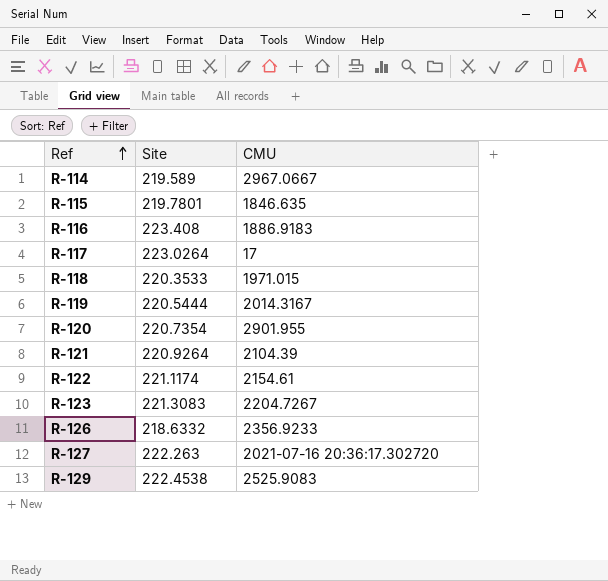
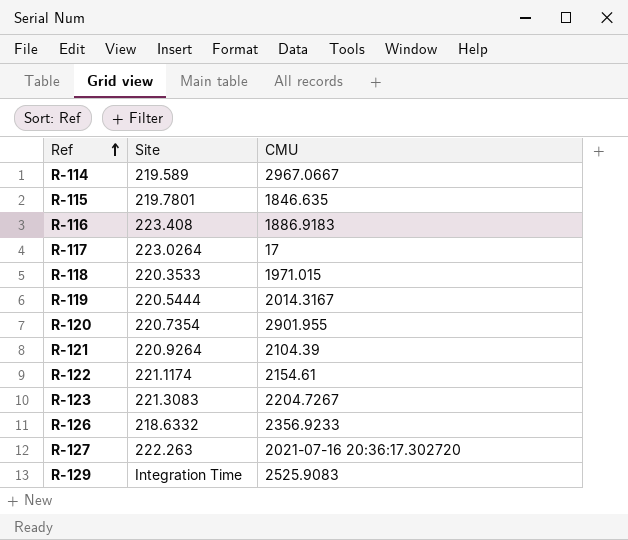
R-129 | Site: 222.4538 -> Integration Time

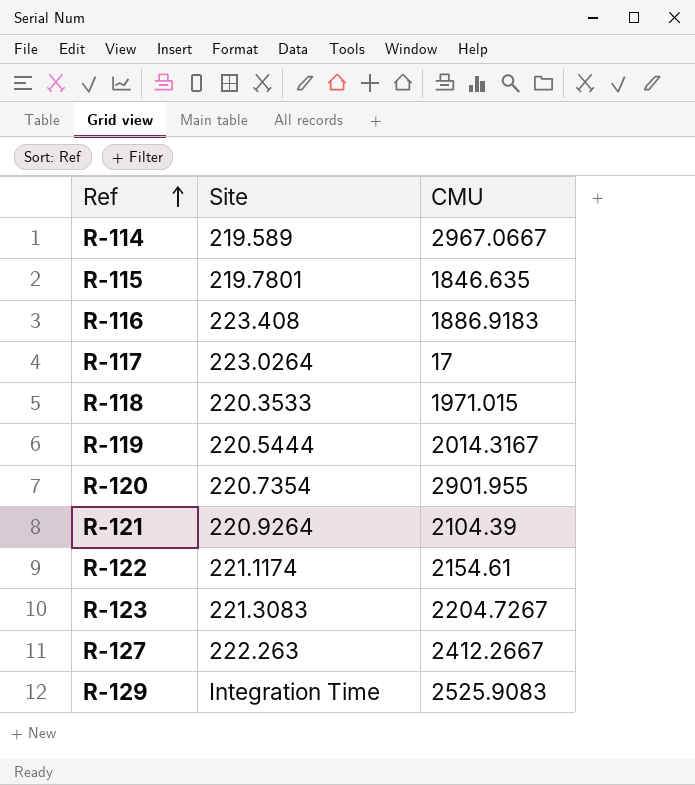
row R-126: 218.6332 | 2356.9233 -> none
R-127 | CMU: 2021-07-16 20:36:17.302720 -> 2412.2667

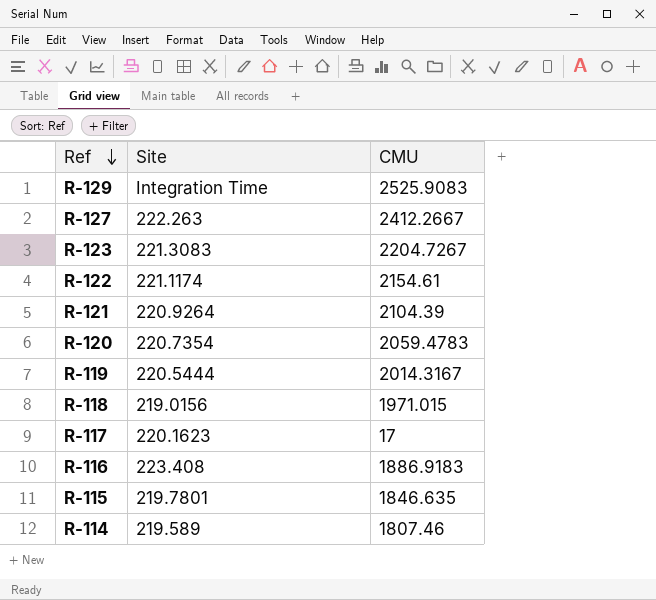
row order: Ref ascending -> Ref descending
R-120 | CMU: 2901.955 -> 2059.4783
R-118 | Site: 220.3533 -> 219.0156
R-117 | Site: 223.0264 -> 220.1623
R-114 | CMU: 2967.0667 -> 1807.46

